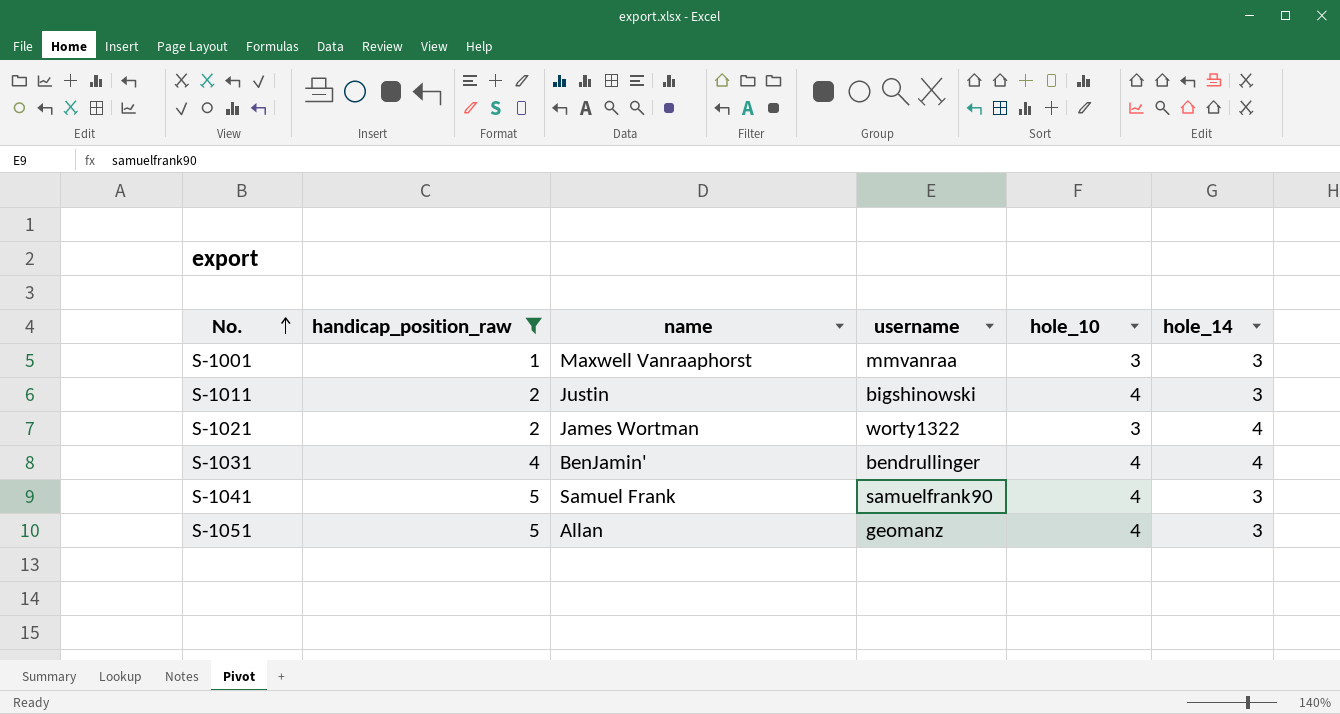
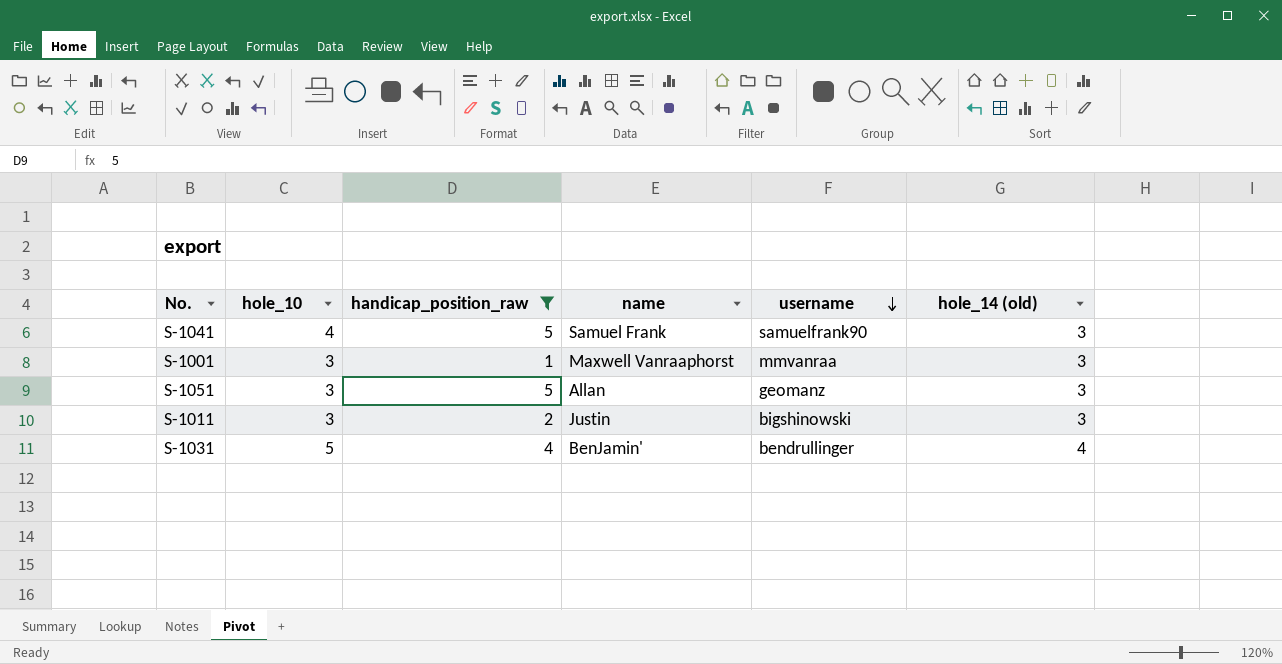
row order: No. ascending -> username descending
column hole_10 | position: 5 -> 2
column name: hole_14 -> hole_14 (old)
row S-1021: 2 | James Wortman | worty1322 | 3 | 4 -> none
S-1051 | hole_10: 4 -> 3
S-1011 | hole_10: 4 -> 3
S-1031 | hole_10: 4 -> 5

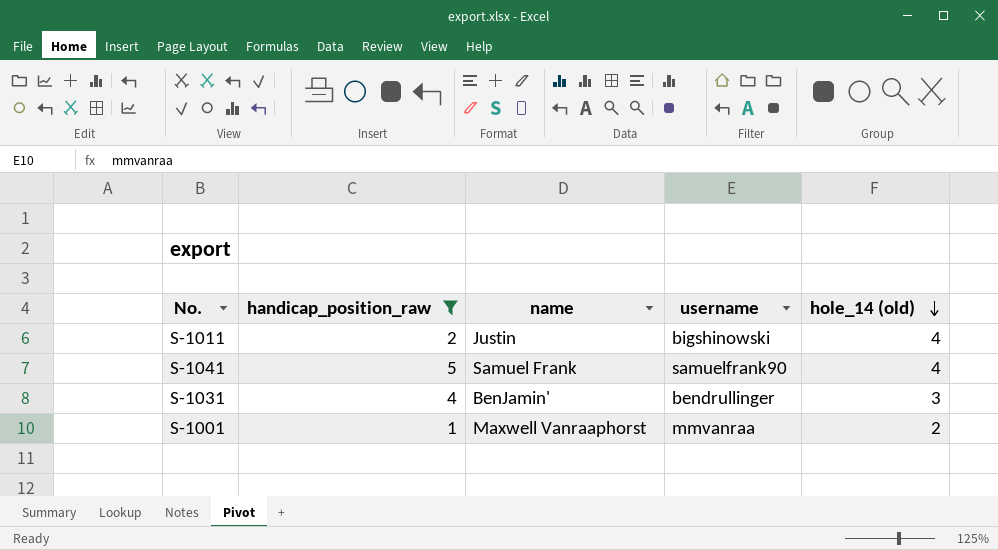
row order: username descending -> hole_14 (old) descending
column hole_10 | position: 2 -> none
row S-1051: 3 | 5 | Allan | geomanz | 3 -> none
S-1011 | hole_14 (old): 3 -> 4
S-1041 | hole_14 (old): 3 -> 4
S-1031 | hole_14 (old): 4 -> 3
S-1001 | hole_14 (old): 3 -> 2

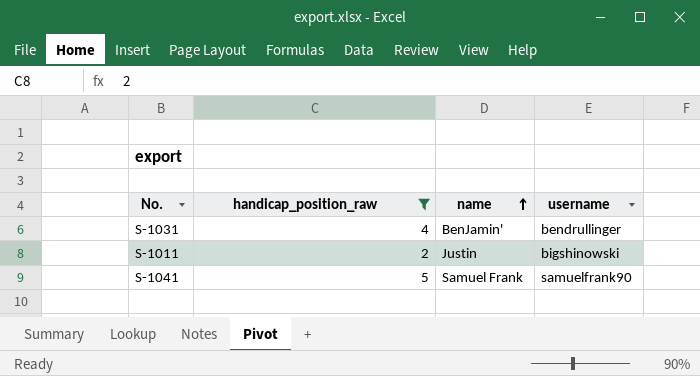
row order: hole_14 (old) descending -> name ascending
column hole_14 (old) | position: 5 -> none
row S-1001: 1 | Maxwell Vanraaphorst | mmvanraa | 2 -> none

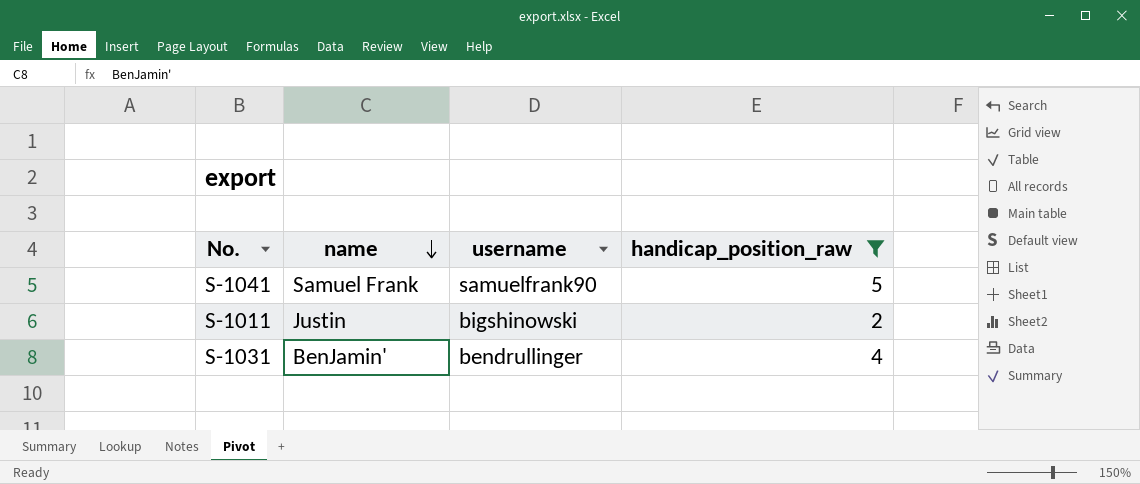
row order: name ascending -> name descending
column handicap_position_raw | position: 2 -> 4

